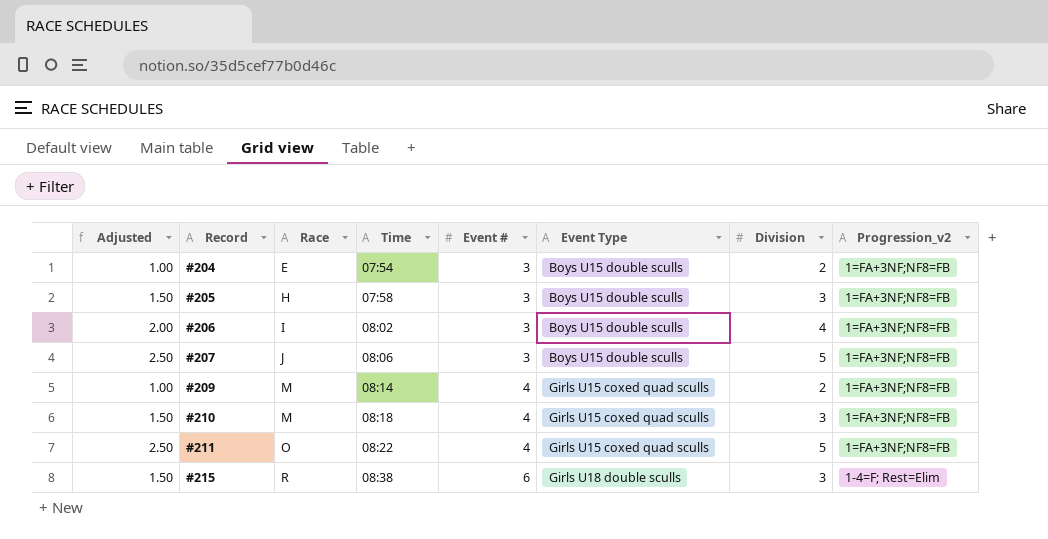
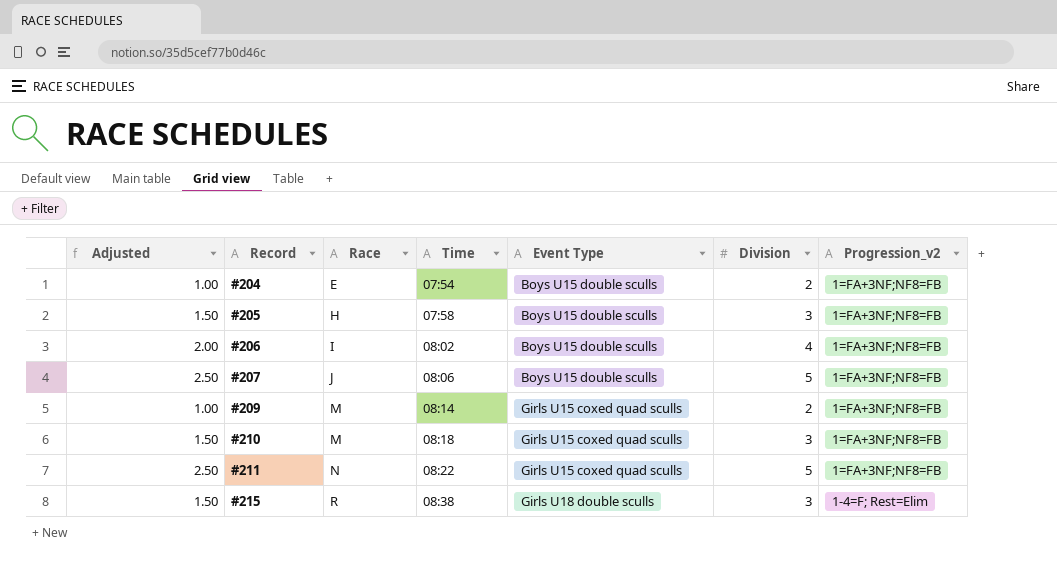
column Event # | position: 5 -> none
#211 | Race: O -> N

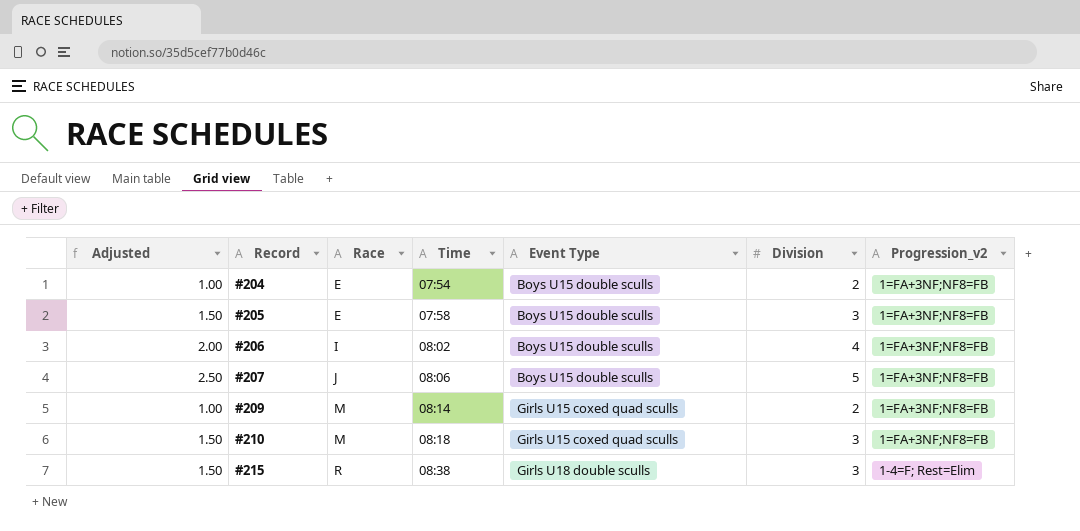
row #211: 2.50 | N | 08:22 | Girls U15 coxed quad sculls | 5 | 1=FA+3NF;NF8=FB -> none
#205 | Race: H -> E

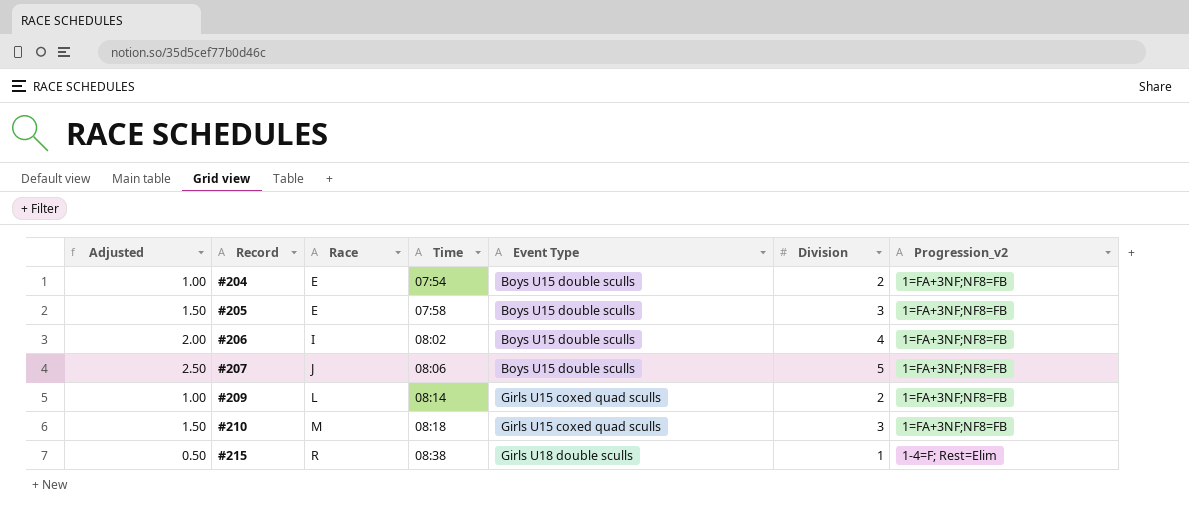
#209 | Race: M -> L
#215 | Adjusted: 1.50 -> 0.50
#215 | Division: 3 -> 1

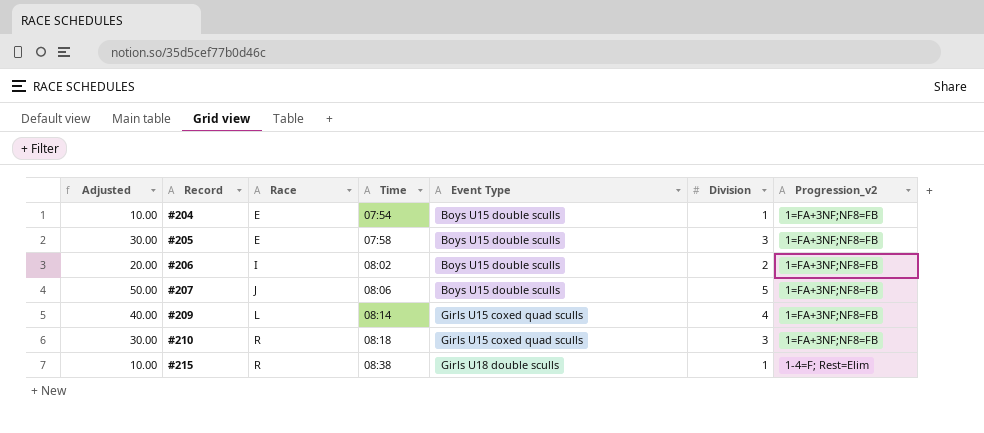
column Adjusted | formula: [Division] * 0.5 -> [Division] * 10
#204 | Division: 2 -> 1
#206 | Division: 4 -> 2
#209 | Division: 2 -> 4
#210 | Race: M -> R

